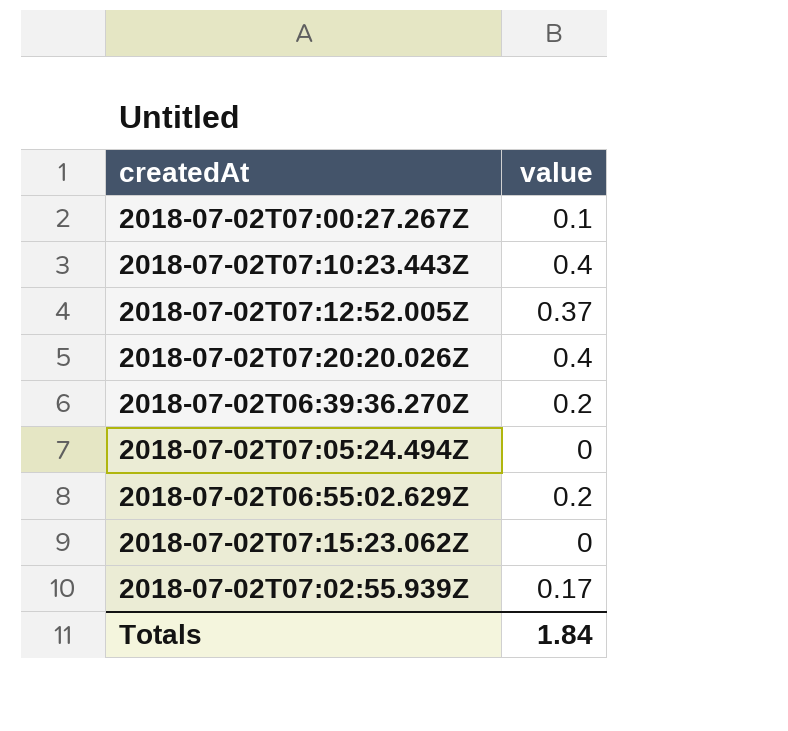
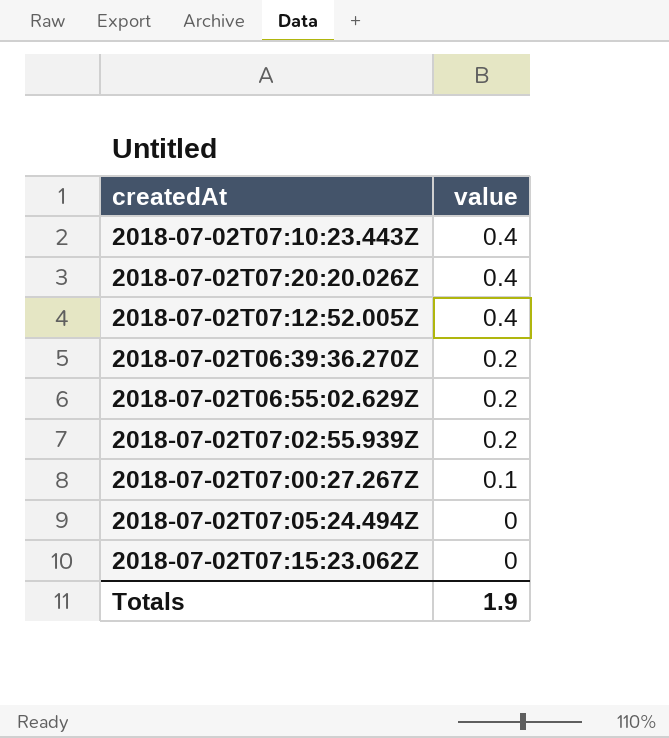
row order: none -> value descending
2018-07-02T07:12:52.005Z | value: 0.37 -> 0.4
2018-07-02T07:02:55.939Z | value: 0.17 -> 0.2
Totals | value: 1.84 -> 1.9

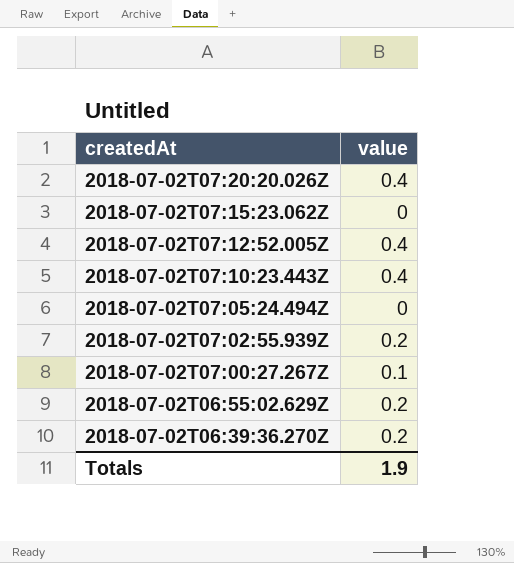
row order: value descending -> createdAt descending

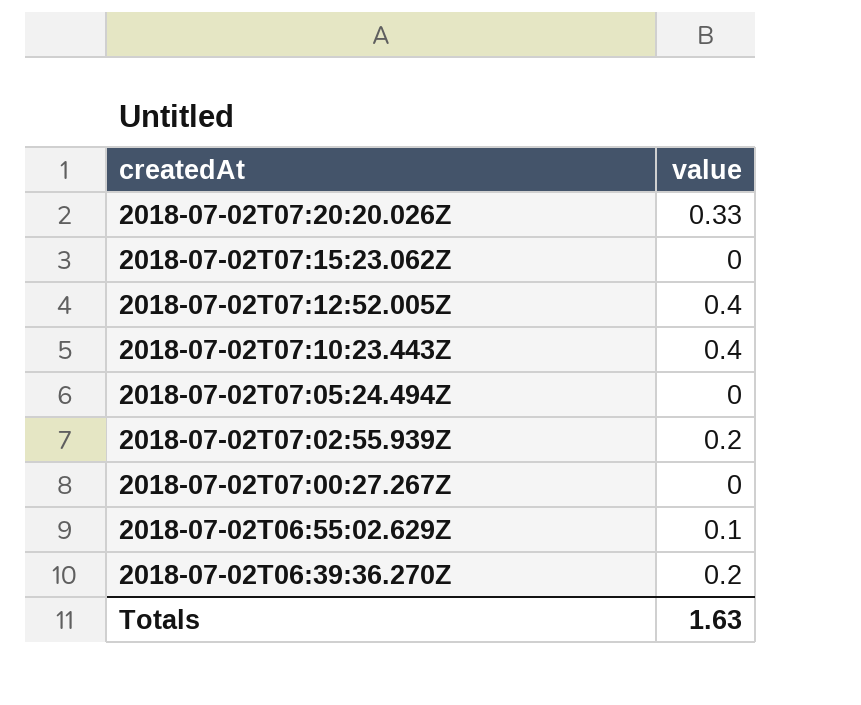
2018-07-02T07:20:20.026Z | value: 0.4 -> 0.33
2018-07-02T07:00:27.267Z | value: 0.1 -> 0
2018-07-02T06:55:02.629Z | value: 0.2 -> 0.1
Totals | value: 1.9 -> 1.63

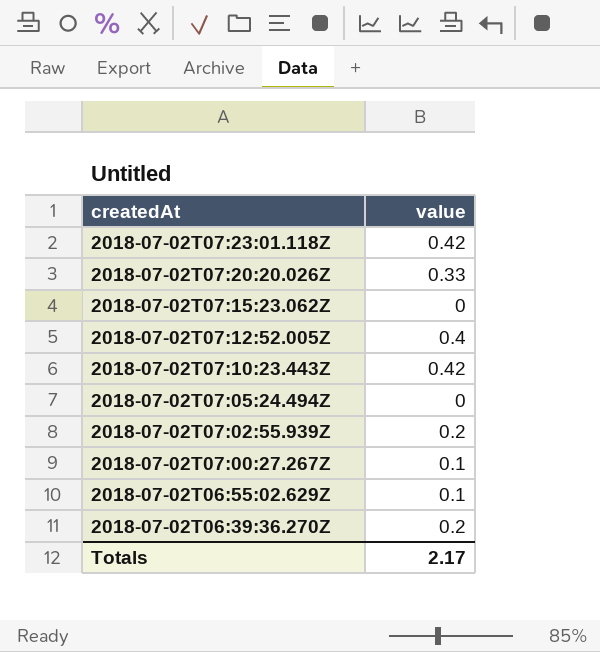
row 2018-07-02T07:23:01.118Z: none -> 0.42
2018-07-02T07:10:23.443Z | value: 0.4 -> 0.42
2018-07-02T07:00:27.267Z | value: 0 -> 0.1
Totals | value: 1.63 -> 2.17

